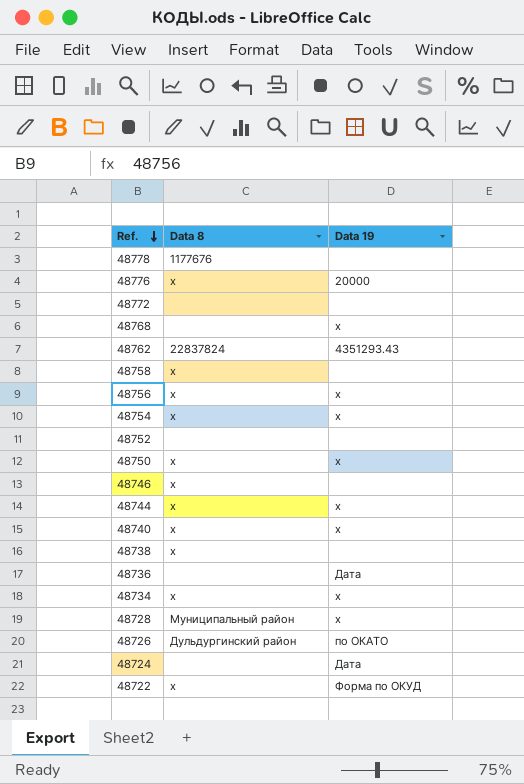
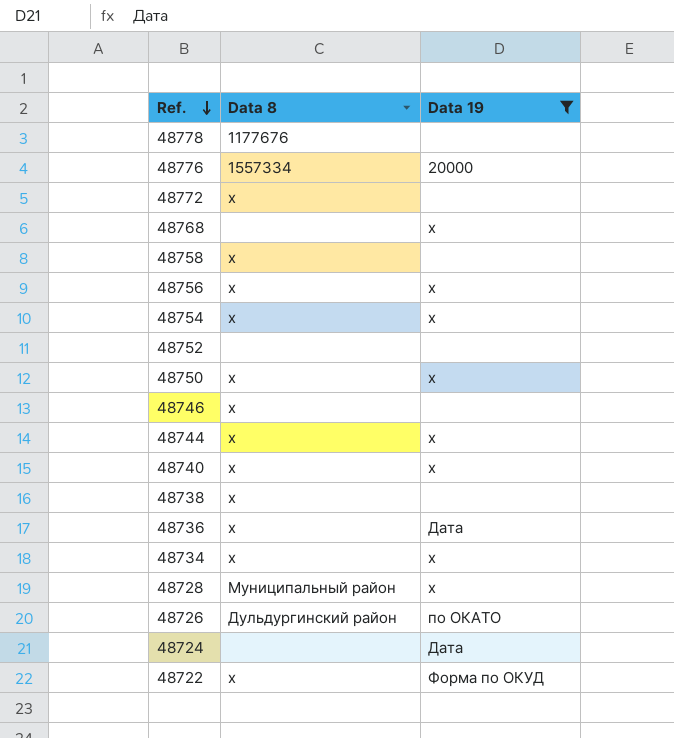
filter: none -> Data 19 != 4351293.43
48776 | Data 8: х -> 1557334
48772 | Data 8: none -> х
48736 | Data 8: none -> х

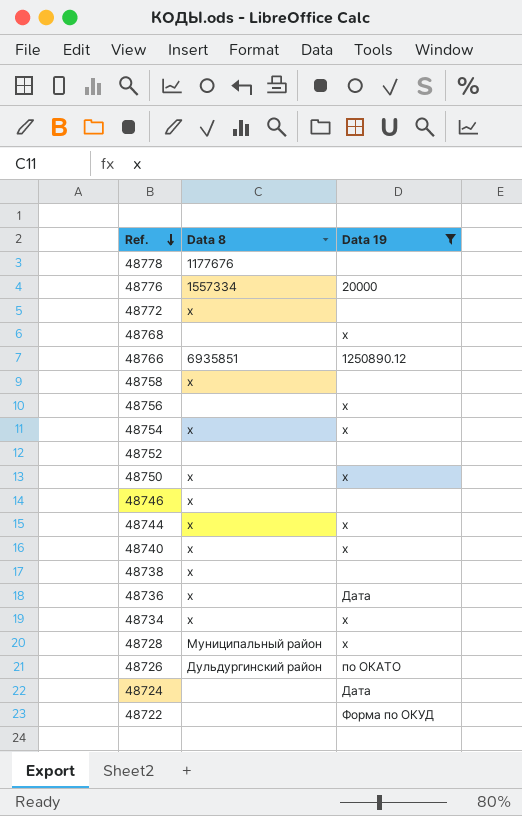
row 48766: none -> 6935851 | 1250890.12
48756 | Data 8: х -> none
48722 | Data 8: х -> none

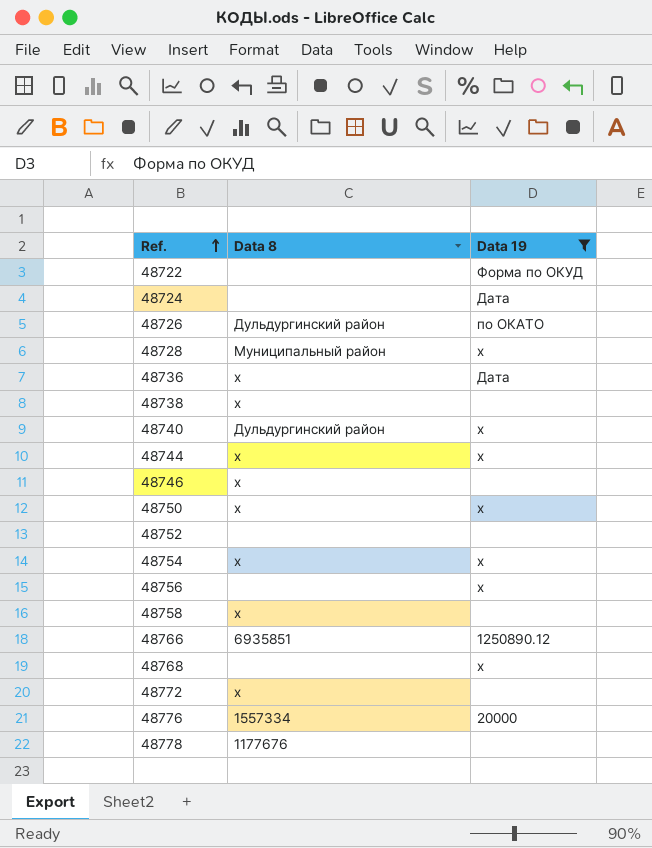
row order: Ref. descending -> Ref. ascending
row 48734: х | х -> none
48740 | Data 8: х -> Дульдургинский район

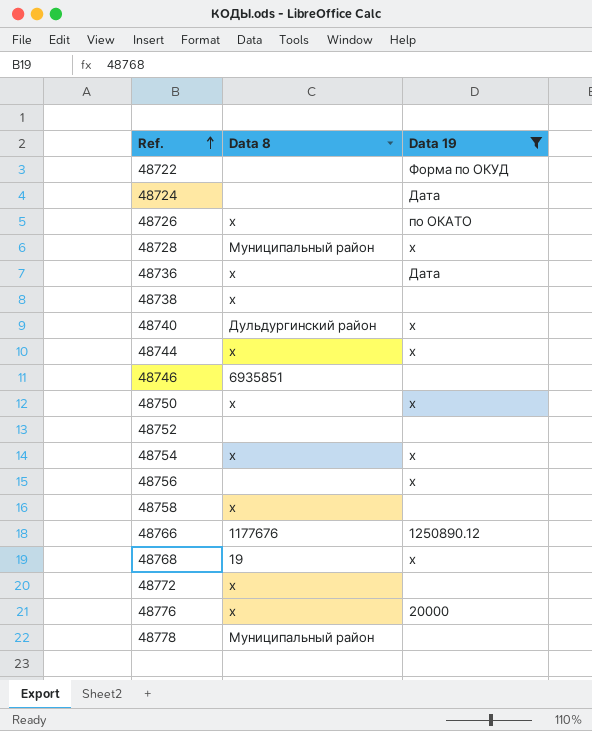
48726 | Data 8: Дульдургинский район -> х
48746 | Data 8: х -> 6935851
48766 | Data 8: 6935851 -> 1177676
48768 | Data 8: none -> 19
48776 | Data 8: 1557334 -> х
48778 | Data 8: 1177676 -> Муниципальный район

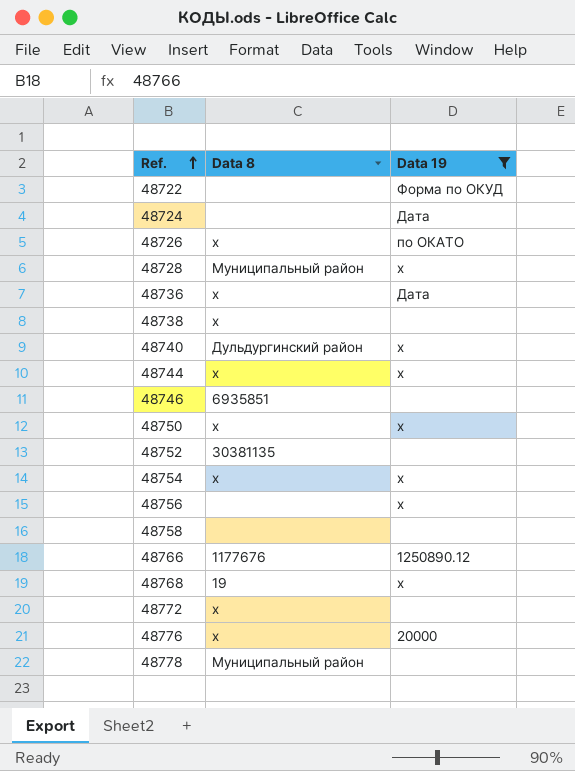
48752 | Data 8: none -> 30381135
48758 | Data 8: х -> none

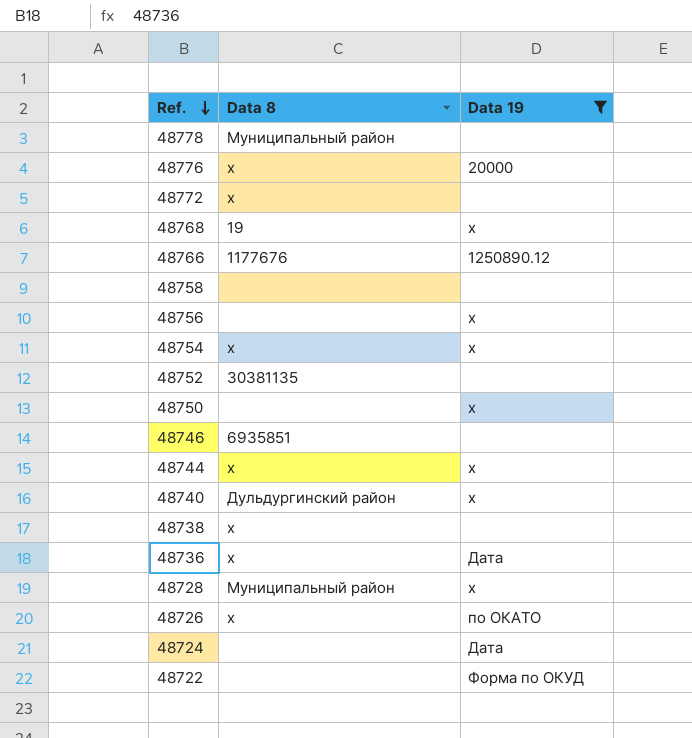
row order: Ref. ascending -> Ref. descending
48750 | Data 8: х -> none

